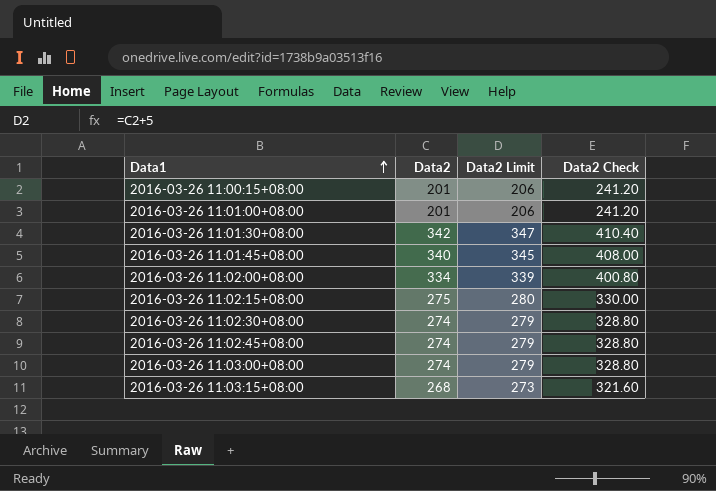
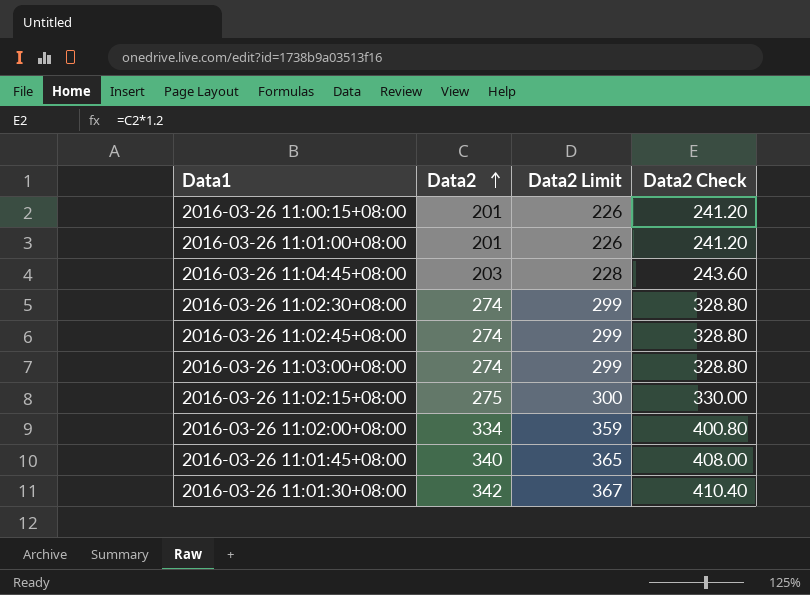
row order: Data1 ascending -> Data2 ascending
column Data2 Limit | formula: [Data2] + 5 -> [Data2] + 25
row 2016-03-26 11:03:15+08:00: 268 | 273 | 321.60 -> none
row 2016-03-26 11:04:45+08:00: none -> 203 | 228 | 243.60

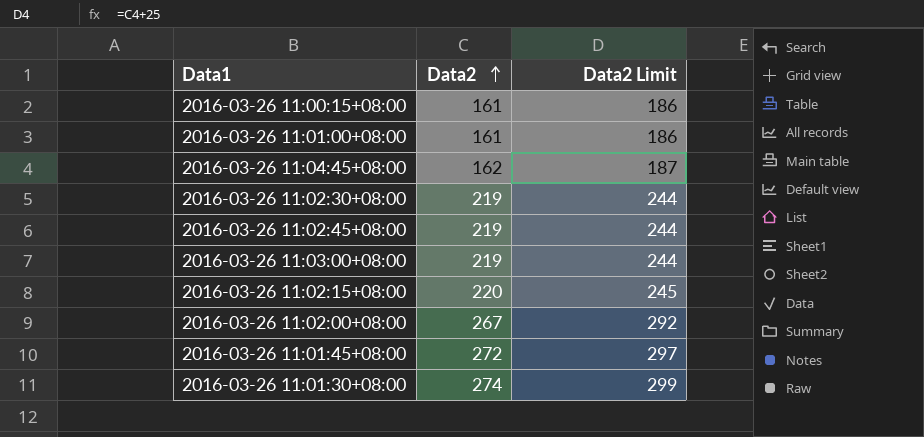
column Data2 Check | formula: [Data2] * 1.2 -> none
2016-03-26 11:00:15+08:00 | Data2: 201 -> 161
2016-03-26 11:00:15+08:00 | Data2 Limit: 226 -> 186
2016-03-26 11:01:00+08:00 | Data2: 201 -> 161
2016-03-26 11:01:00+08:00 | Data2 Limit: 226 -> 186
2016-03-26 11:04:45+08:00 | Data2: 203 -> 162
2016-03-26 11:04:45+08:00 | Data2 Limit: 228 -> 187
2016-03-26 11:02:30+08:00 | Data2: 274 -> 219
2016-03-26 11:02:30+08:00 | Data2 Limit: 299 -> 244
2016-03-26 11:02:45+08:00 | Data2: 274 -> 219
2016-03-26 11:02:45+08:00 | Data2 Limit: 299 -> 244
2016-03-26 11:03:00+08:00 | Data2: 274 -> 219
2016-03-26 11:03:00+08:00 | Data2 Limit: 299 -> 244
2016-03-26 11:02:15+08:00 | Data2: 275 -> 220
2016-03-26 11:02:15+08:00 | Data2 Limit: 300 -> 245
2016-03-26 11:02:00+08:00 | Data2: 334 -> 267
2016-03-26 11:02:00+08:00 | Data2 Limit: 359 -> 292
2016-03-26 11:01:45+08:00 | Data2: 340 -> 272
2016-03-26 11:01:45+08:00 | Data2 Limit: 365 -> 297
2016-03-26 11:01:30+08:00 | Data2: 342 -> 274
2016-03-26 11:01:30+08:00 | Data2 Limit: 367 -> 299

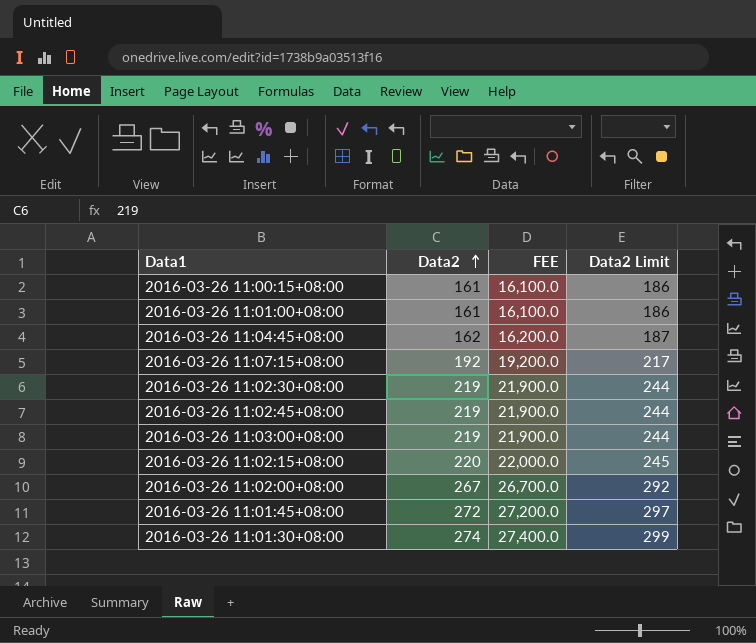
column FEE | formula: none -> [Data2] * 100
row 2016-03-26 11:07:15+08:00: none -> 192 | 19,200.0 | 217

